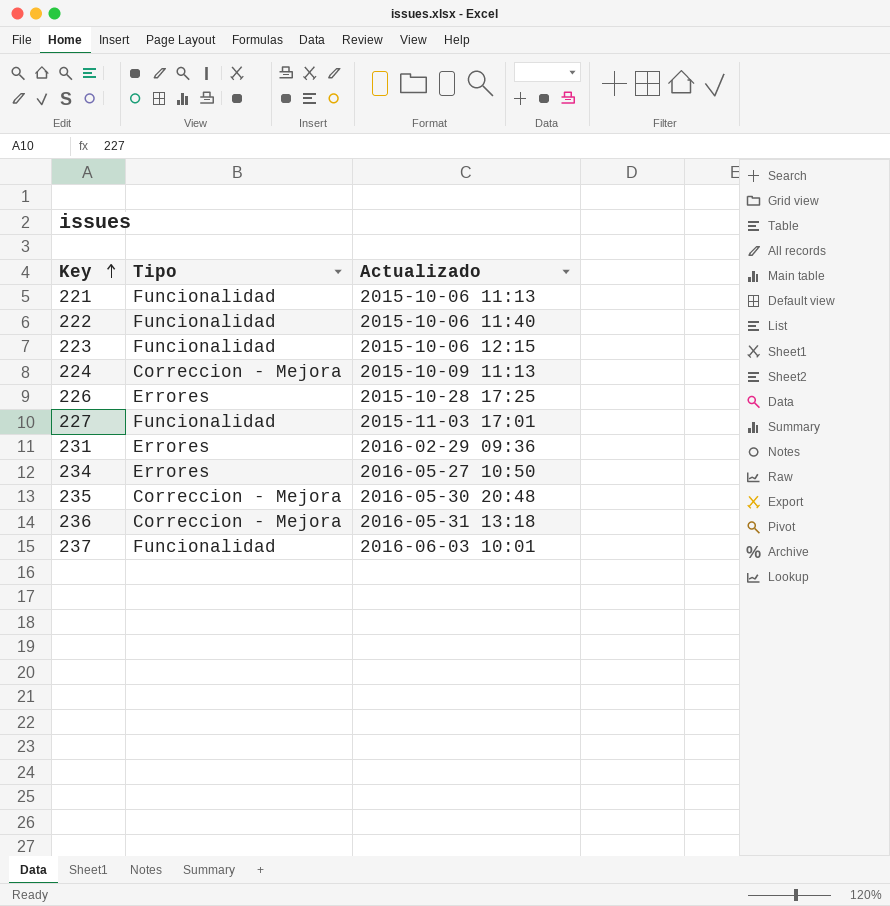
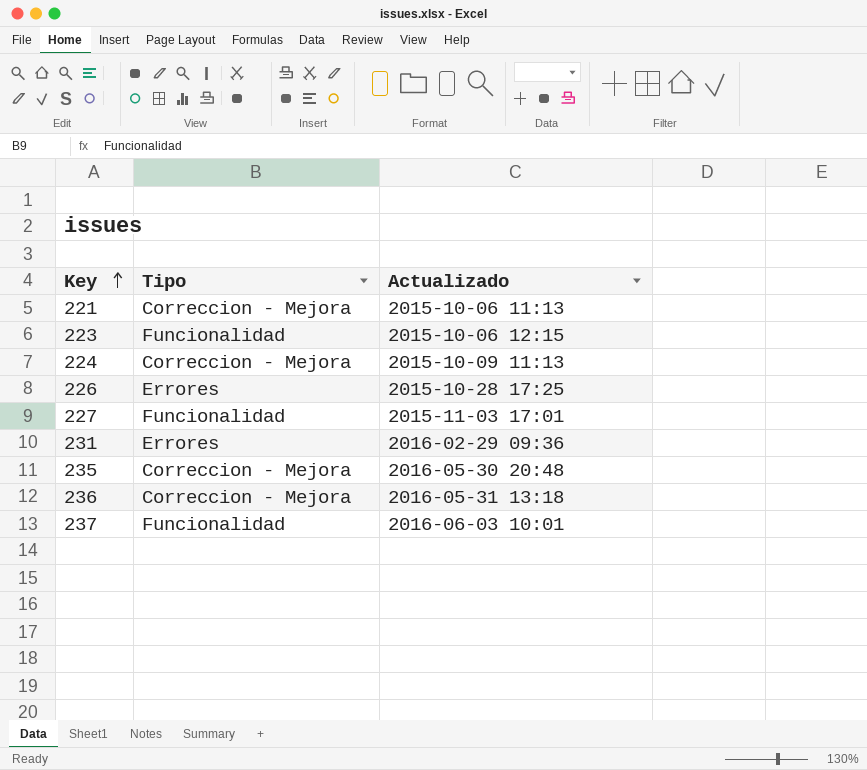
row 222: Funcionalidad | 2015-10-06 11:40 -> none
row 234: Errores | 2016-05-27 10:50 -> none
221 | Tipo: Funcionalidad -> Correccion - Mejora

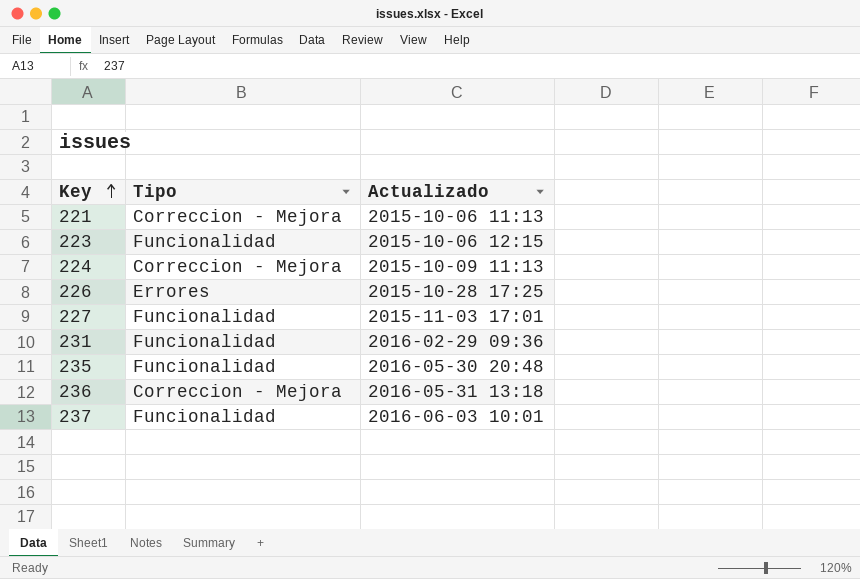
231 | Tipo: Errores -> Funcionalidad
235 | Tipo: Correccion - Mejora -> Funcionalidad

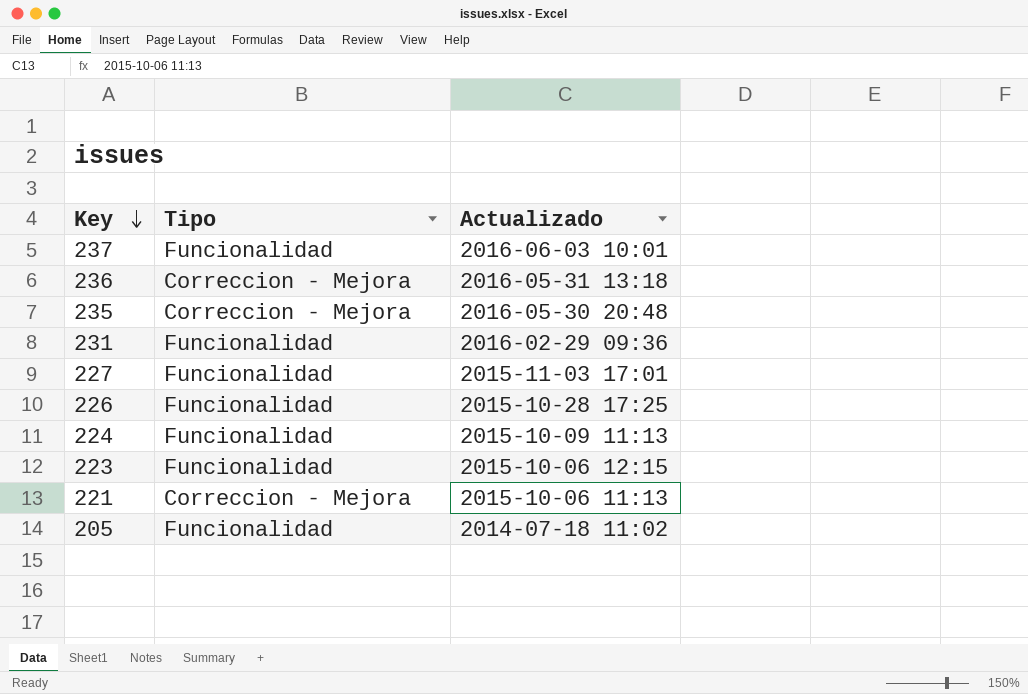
row order: Key ascending -> Key descending
235 | Tipo: Funcionalidad -> Correccion - Mejora
226 | Tipo: Errores -> Funcionalidad
224 | Tipo: Correccion - Mejora -> Funcionalidad
row 205: none -> Funcionalidad | 2014-07-18 11:02

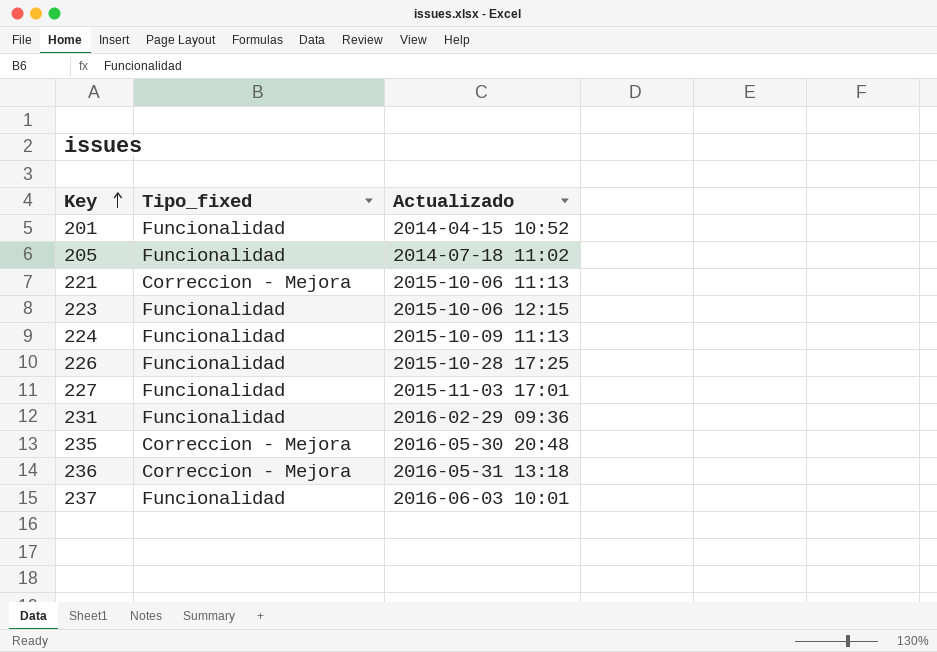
row order: Key descending -> Key ascending
column name: Tipo -> Tipo_fixed
row 201: none -> Funcionalidad | 2014-04-15 10:52

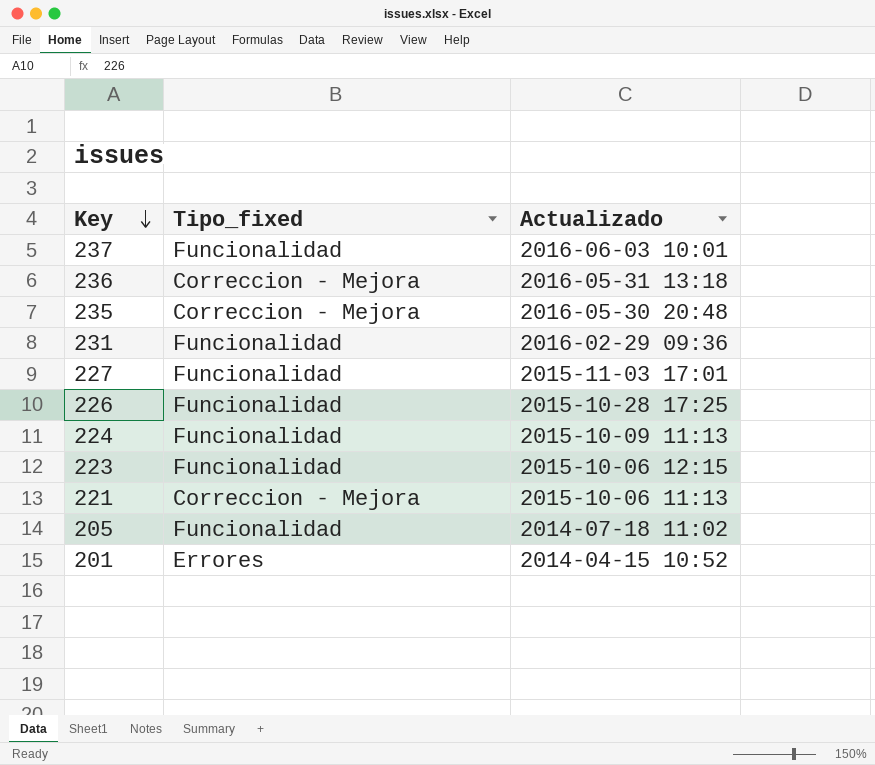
row order: Key ascending -> Key descending
201 | Tipo_fixed: Funcionalidad -> Errores

